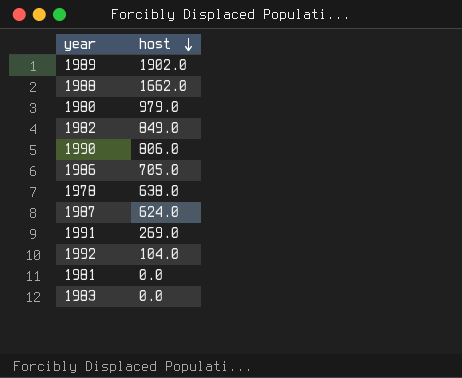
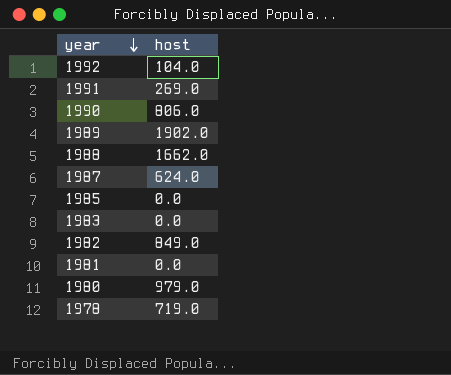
row order: host descending -> year descending
row 1986: 705.0 -> none
row 1985: none -> 0.0
1978 | host: 638.0 -> 719.0

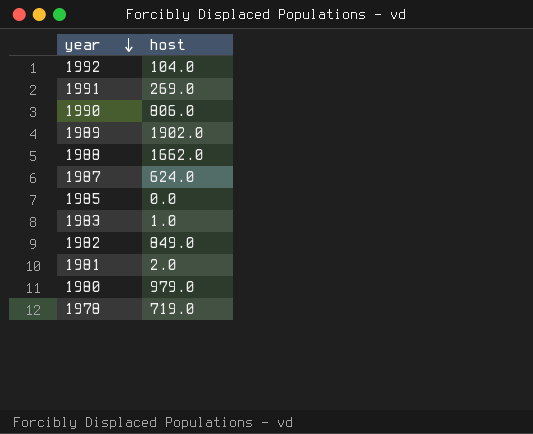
1983 | host: 0.0 -> 1.0
1981 | host: 0.0 -> 2.0

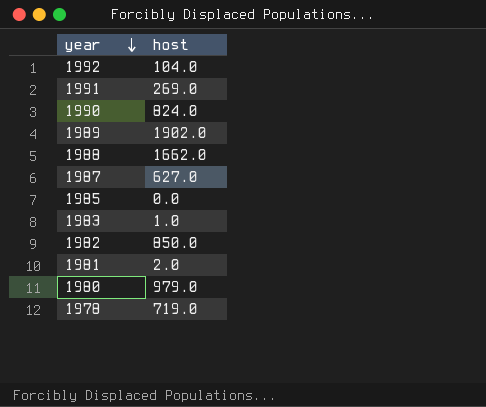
1990 | host: 806.0 -> 824.0
1987 | host: 624.0 -> 627.0
1982 | host: 849.0 -> 850.0

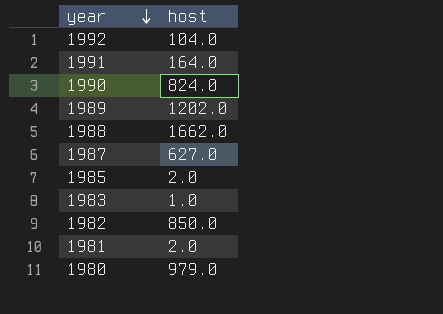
row 1978: 719.0 -> none
1991 | host: 269.0 -> 164.0
1989 | host: 1902.0 -> 1202.0
1985 | host: 0.0 -> 2.0

